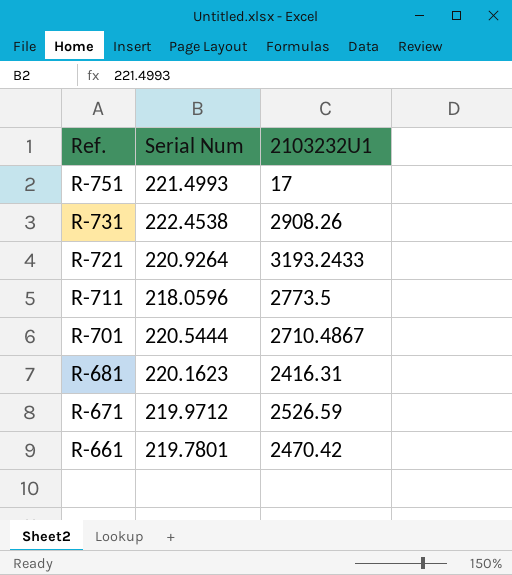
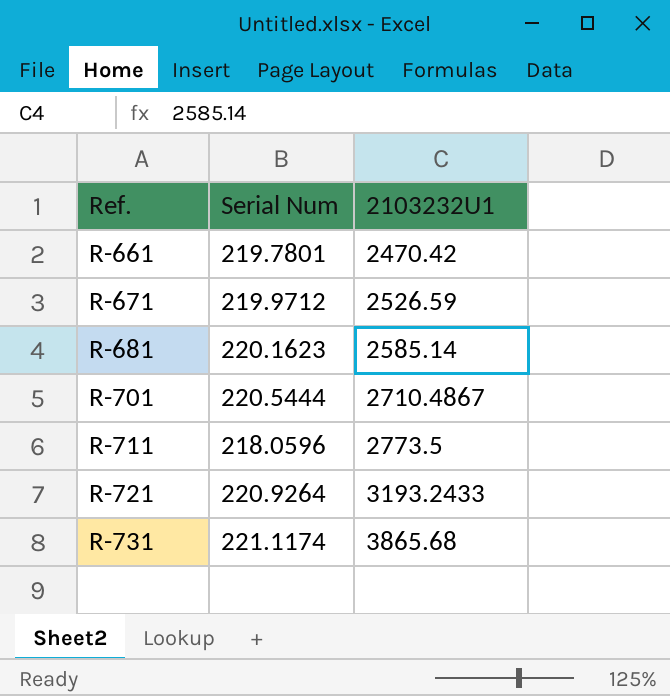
row order: Ref. descending -> Ref. ascending
row R-751: 221.4993 | 17 -> none
R-681 | 2103232U1: 2416.31 -> 2585.14
R-731 | Serial Num: 222.4538 -> 221.1174
R-731 | 2103232U1: 2908.26 -> 3865.68

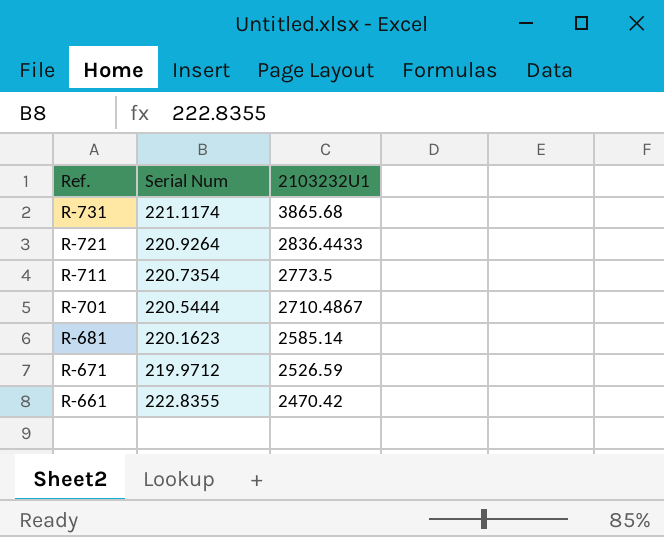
row order: Ref. ascending -> Ref. descending
R-721 | 2103232U1: 3193.2433 -> 2836.4433
R-711 | Serial Num: 218.0596 -> 220.7354
R-661 | Serial Num: 219.7801 -> 222.8355

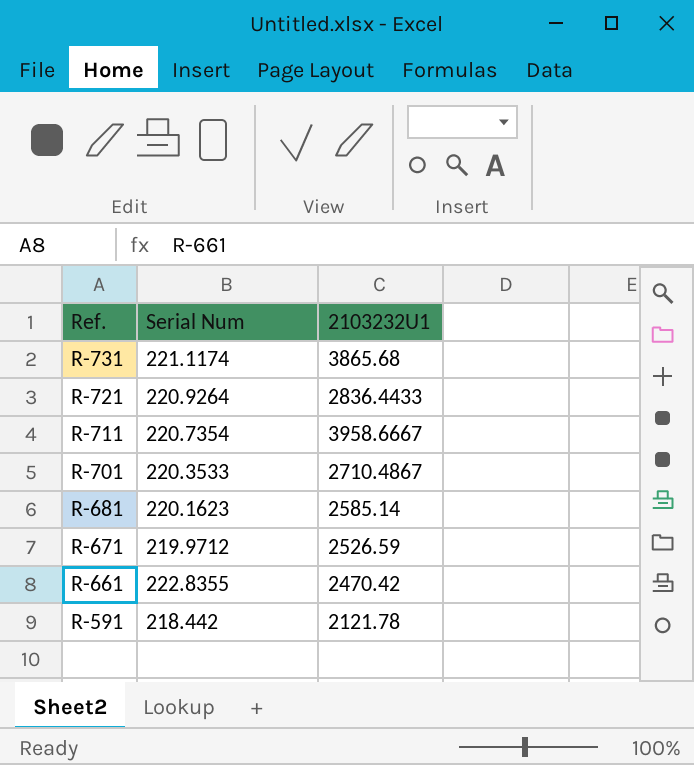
R-711 | 2103232U1: 2773.5 -> 3958.6667
R-701 | Serial Num: 220.5444 -> 220.3533
row R-591: none -> 218.442 | 2121.78

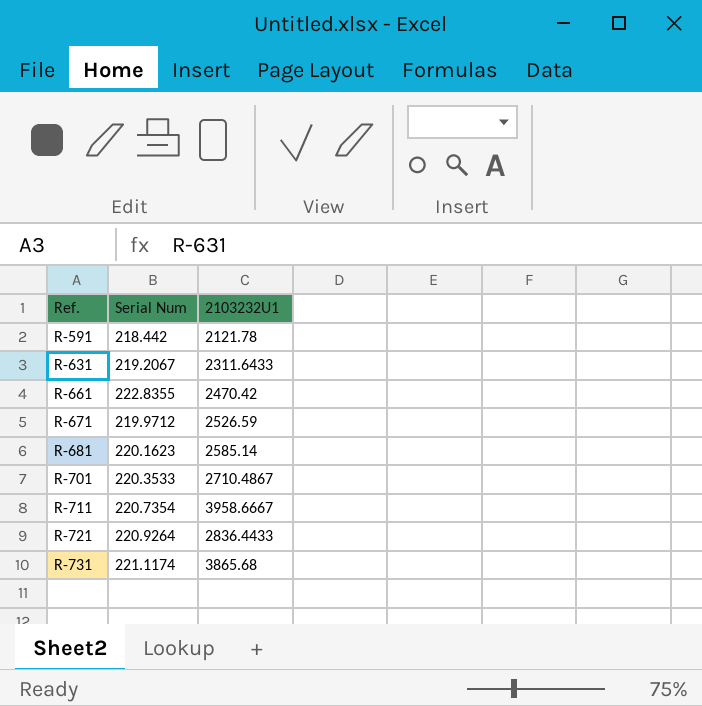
row order: Ref. descending -> Ref. ascending
row R-631: none -> 219.2067 | 2311.6433

